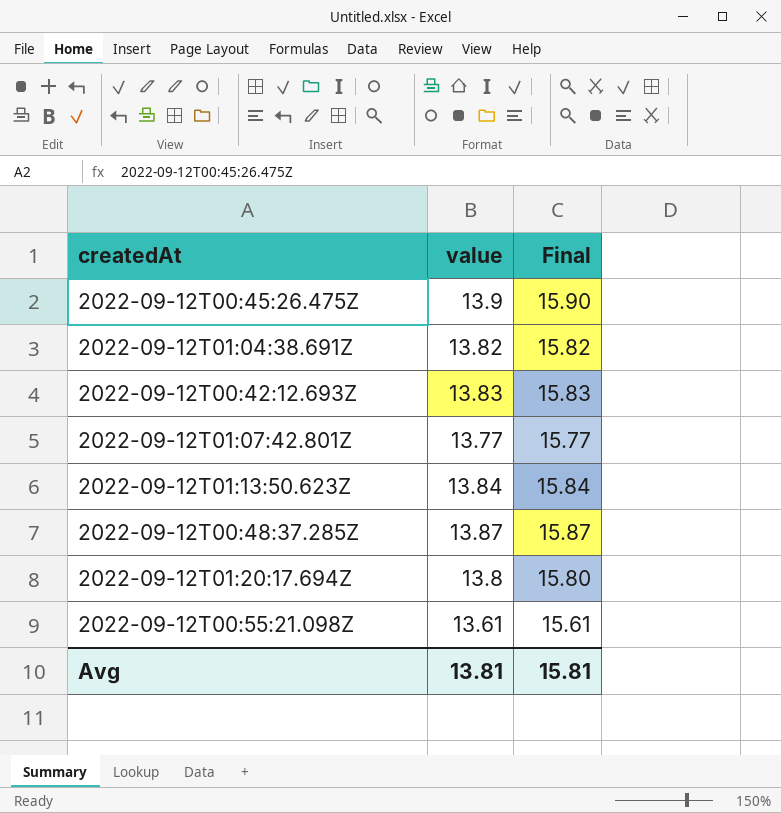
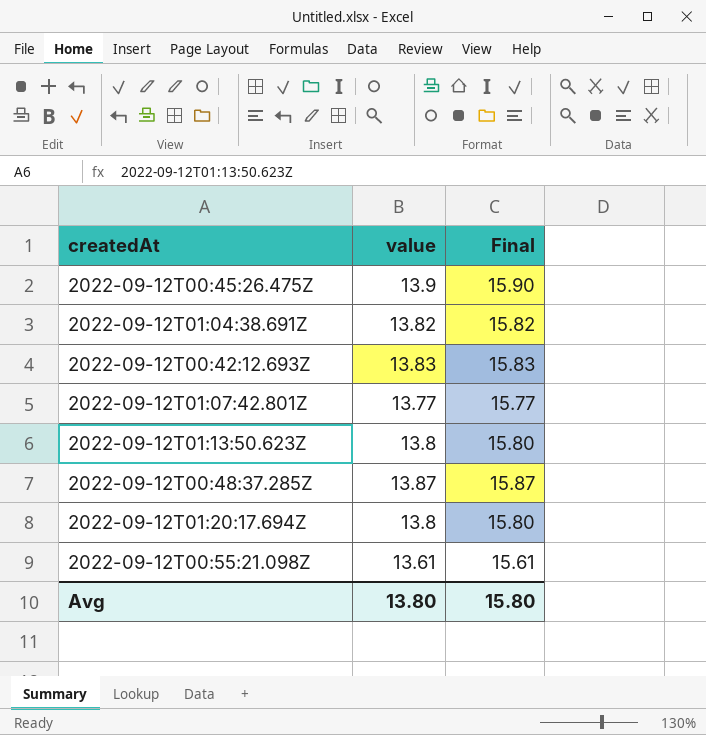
2022-09-12T01:13:50.623Z | value: 13.84 -> 13.8
2022-09-12T01:13:50.623Z | Final: 15.84 -> 15.80
Avg | value: 13.81 -> 13.80
Avg | Final: 15.81 -> 15.80

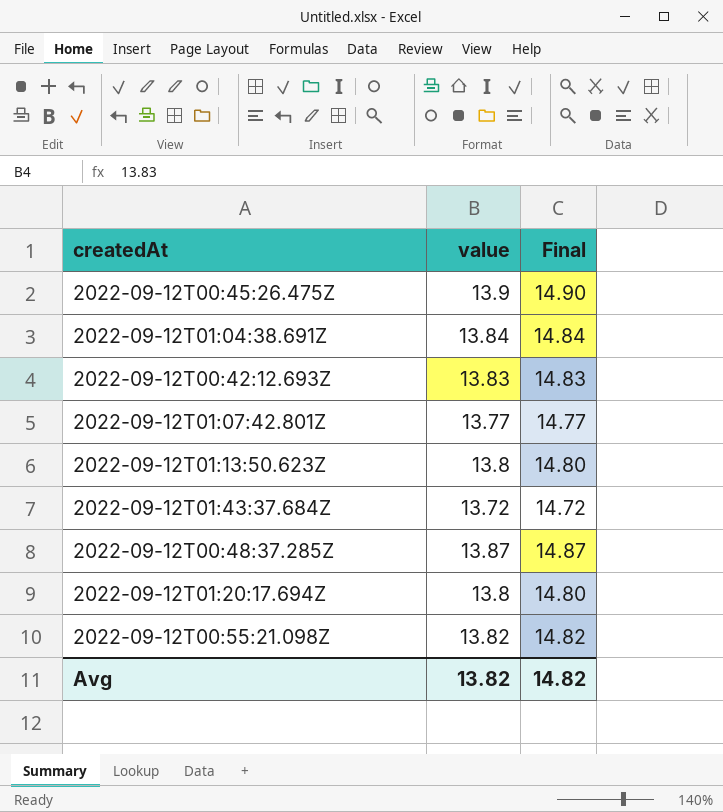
column Final | formula: [value] + 2 -> [value] + 1
2022-09-12T01:04:38.691Z | value: 13.82 -> 13.84
row 2022-09-12T01:43:37.684Z: none -> 13.72 | 14.72
2022-09-12T00:55:21.098Z | value: 13.61 -> 13.82
Avg | value: 13.80 -> 13.82
Avg | Final: 15.80 -> 14.82

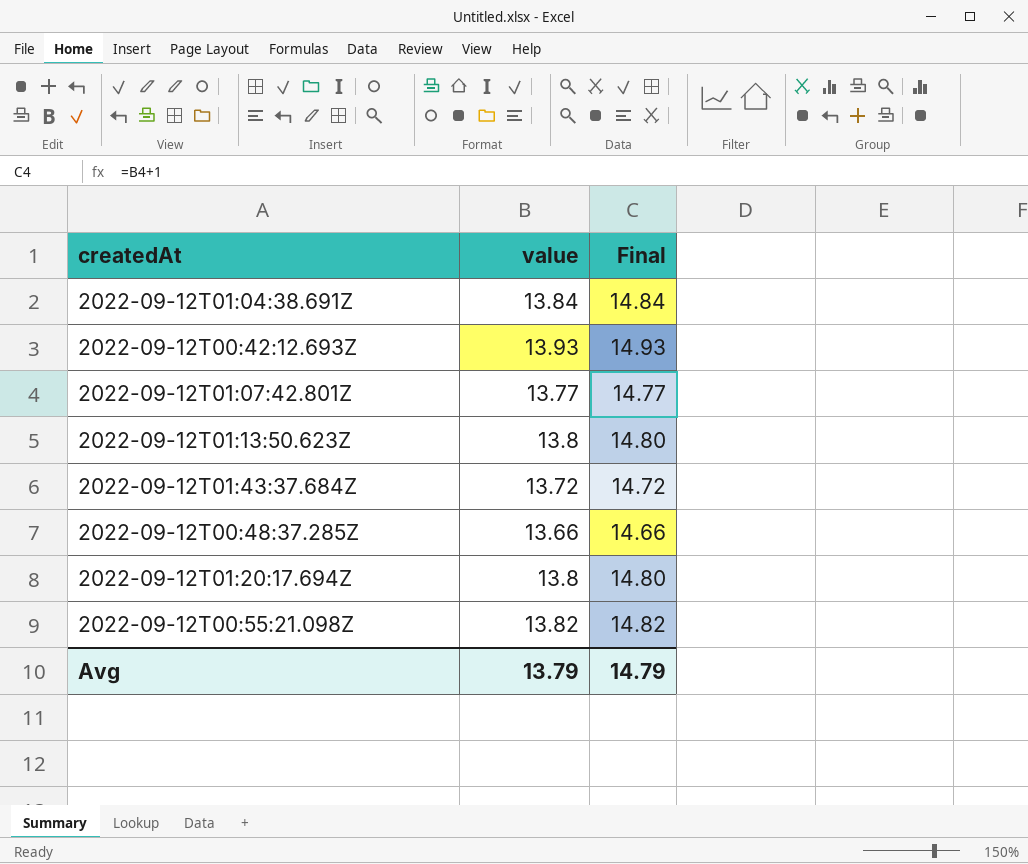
row 2022-09-12T00:45:26.475Z: 13.9 | 14.90 -> none
2022-09-12T00:42:12.693Z | value: 13.83 -> 13.93
2022-09-12T00:42:12.693Z | Final: 14.83 -> 14.93
2022-09-12T00:48:37.285Z | value: 13.87 -> 13.66
2022-09-12T00:48:37.285Z | Final: 14.87 -> 14.66
Avg | value: 13.82 -> 13.79
Avg | Final: 14.82 -> 14.79

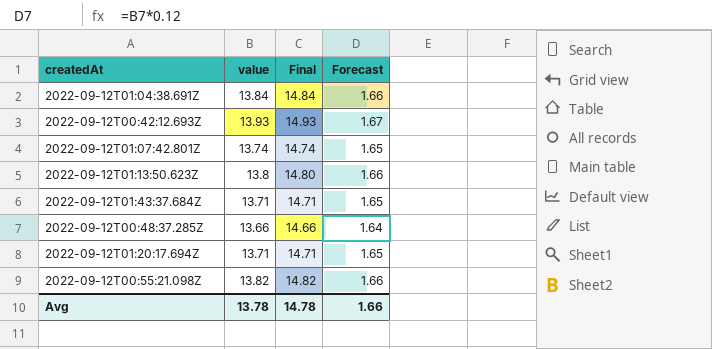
column Forecast | formula: none -> [value] * 0.12
2022-09-12T01:07:42.801Z | value: 13.77 -> 13.74
2022-09-12T01:07:42.801Z | Final: 14.77 -> 14.74
2022-09-12T01:43:37.684Z | value: 13.72 -> 13.71
2022-09-12T01:43:37.684Z | Final: 14.72 -> 14.71
2022-09-12T01:20:17.694Z | value: 13.8 -> 13.71
2022-09-12T01:20:17.694Z | Final: 14.80 -> 14.71
Avg | value: 13.79 -> 13.78
Avg | Final: 14.79 -> 14.78

